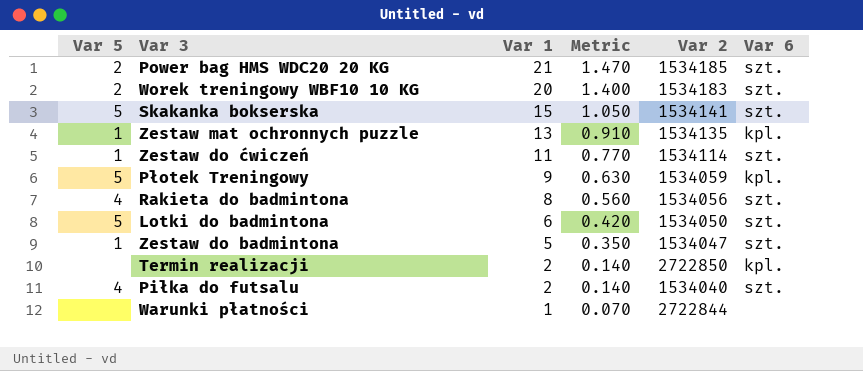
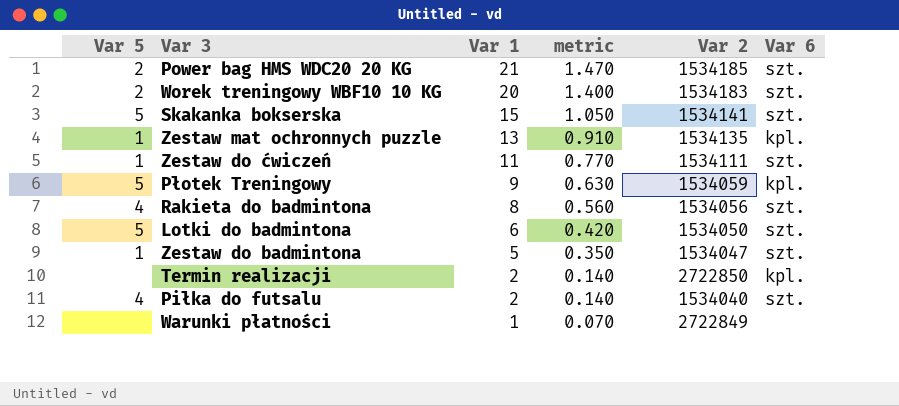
column name: Metric -> metric
Zestaw do ćwiczeń | Var 2: 1534114 -> 1534111
Warunki płatności | Var 2: 2722844 -> 2722849

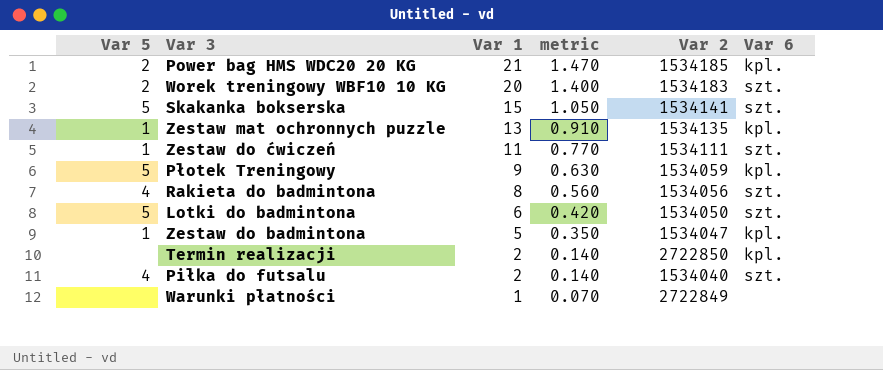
Power bag HMS WDC20 20 KG | Var 6: szt. -> kpl.
Zestaw do badmintona | Var 6: szt. -> kpl.

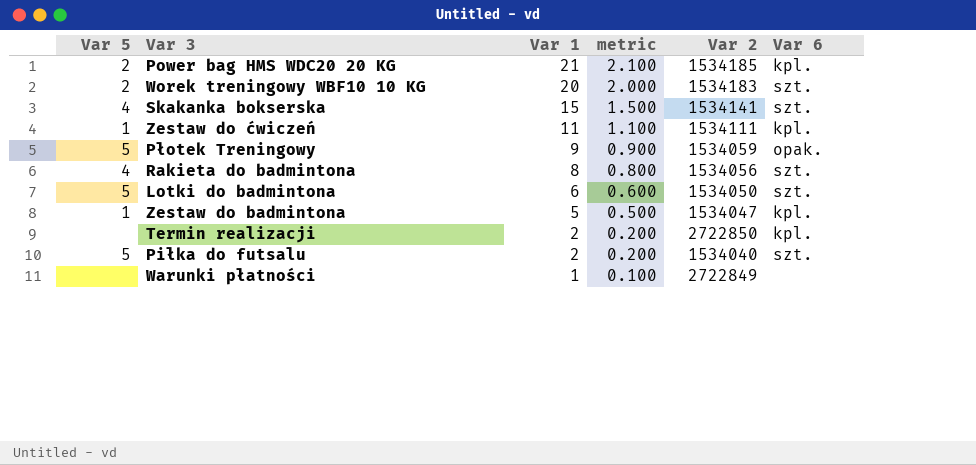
column metric | formula: [Var 1] * 0.07 -> [Var 1] * 0.1
row Zestaw mat ochronnych puzzle: 1 | 13 | 0.910 | 1534135 | kpl. -> none
Skakanka bokserska | Var 5: 5 -> 4
Zestaw do ćwiczeń | Var 6: szt. -> kpl.
Płotek Treningowy | Var 6: kpl. -> opak.
Piłka do futsalu | Var 5: 4 -> 5

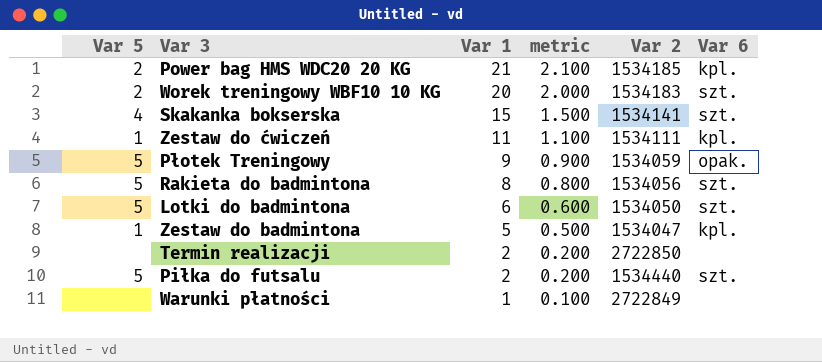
Rakieta do badmintona | Var 5: 4 -> 5
Termin realizacji | Var 6: kpl. -> none
Piłka do futsalu | Var 2: 1534040 -> 1534440

